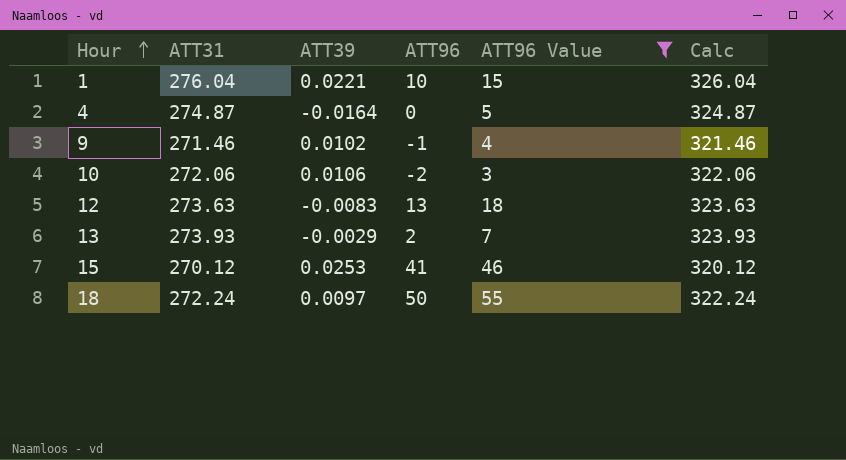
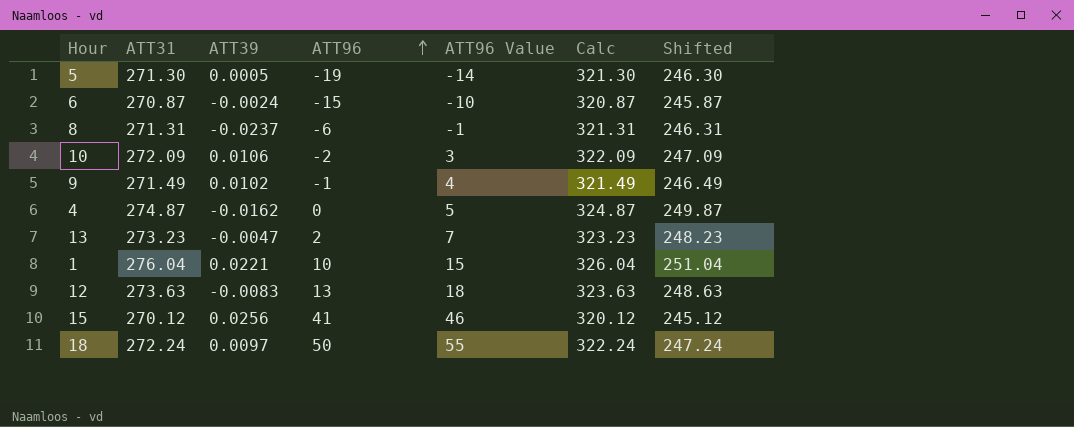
filter: ATT96 Value >= 3 -> none
row order: Hour ascending -> ATT96 ascending
column Shifted | formula: none -> [ATT31] - 25
10 | ATT31: 272.06 -> 272.09
10 | Calc: 322.06 -> 322.09
9 | ATT31: 271.46 -> 271.49
9 | Calc: 321.46 -> 321.49
4 | ATT39: -0.0164 -> -0.0162
13 | ATT31: 273.93 -> 273.23
13 | ATT39: -0.0029 -> -0.0047
13 | Calc: 323.93 -> 323.23
15 | ATT39: 0.0253 -> 0.0256

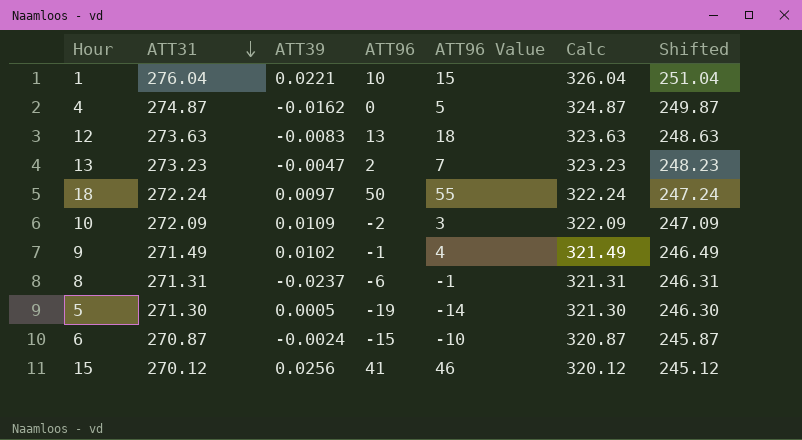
row order: ATT96 ascending -> ATT31 descending
10 | ATT39: 0.0106 -> 0.0109

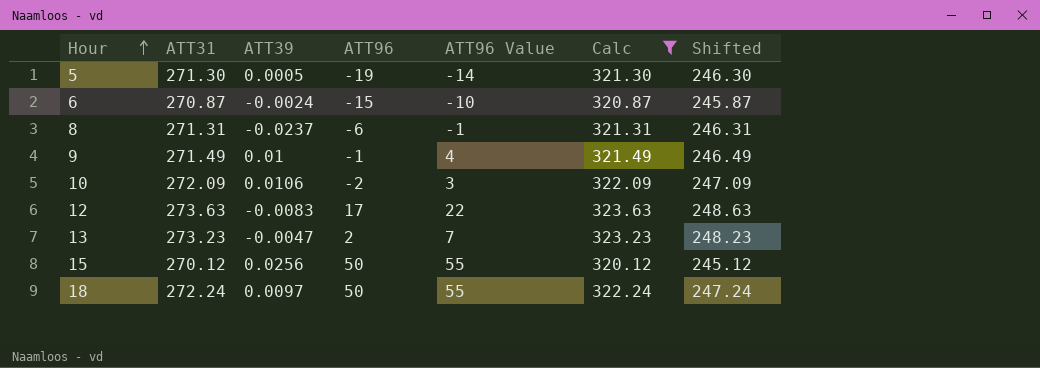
filter: none -> Calc <= 323.63
row order: ATT31 descending -> Hour ascending
9 | ATT39: 0.0102 -> 0.01
10 | ATT39: 0.0109 -> 0.0106
12 | ATT96: 13 -> 17
12 | ATT96 Value: 18 -> 22
15 | ATT96: 41 -> 50
15 | ATT96 Value: 46 -> 55

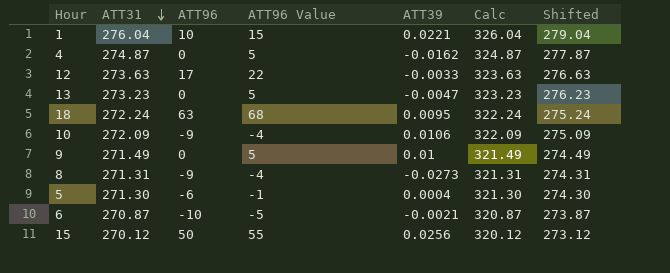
filter: Calc <= 323.63 -> none
row order: Hour ascending -> ATT31 descending
column ATT39 | position: 3 -> 5
column Shifted | formula: [ATT31] - 25 -> [ATT31] + 3
12 | ATT39: -0.0083 -> -0.0033
13 | ATT96: 2 -> 0
13 | ATT96 Value: 7 -> 5
18 | ATT96: 50 -> 63
18 | ATT96 Value: 55 -> 68
18 | ATT39: 0.0097 -> 0.0095
10 | ATT96: -2 -> -9
10 | ATT96 Value: 3 -> -4
9 | ATT96: -1 -> 0
9 | ATT96 Value: 4 -> 5
8 | ATT96: -6 -> -9
8 | ATT96 Value: -1 -> -4
8 | ATT39: -0.0237 -> -0.0273
5 | ATT96: -19 -> -6
5 | ATT96 Value: -14 -> -1
5 | ATT39: 0.0005 -> 0.0004
6 | ATT96: -15 -> -10
6 | ATT96 Value: -10 -> -5
6 | ATT39: -0.0024 -> -0.0021

